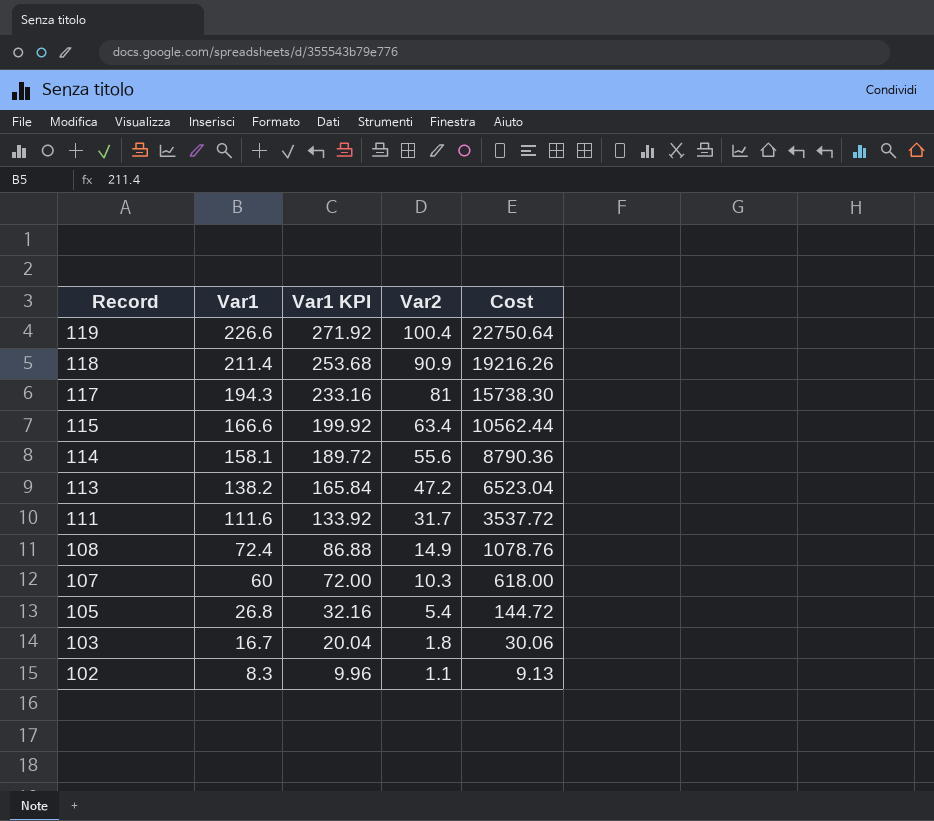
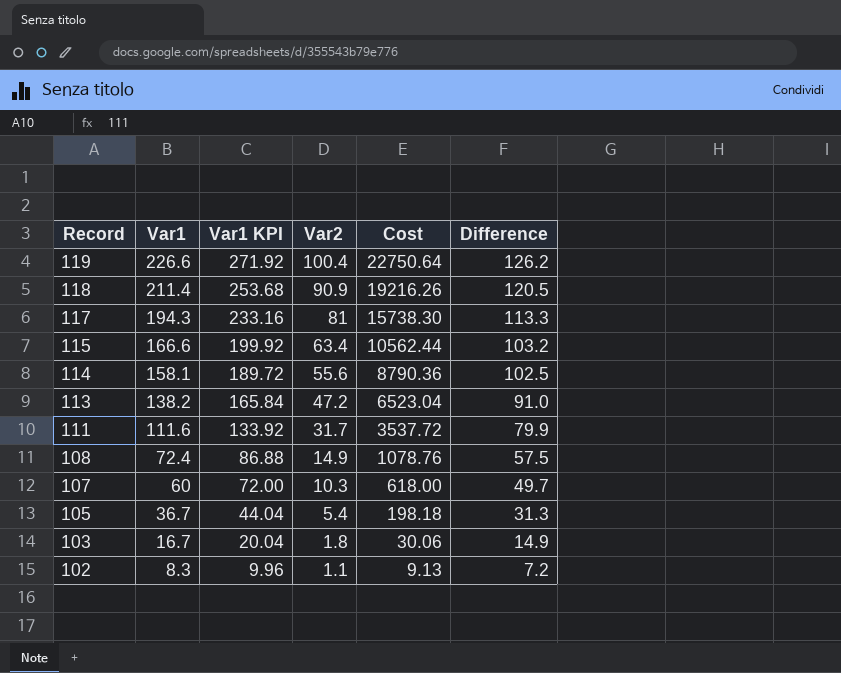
column Difference | formula: none -> [Var1] - [Var2]
105 | Var1: 26.8 -> 36.7
105 | Var1 KPI: 32.16 -> 44.04
105 | Cost: 144.72 -> 198.18

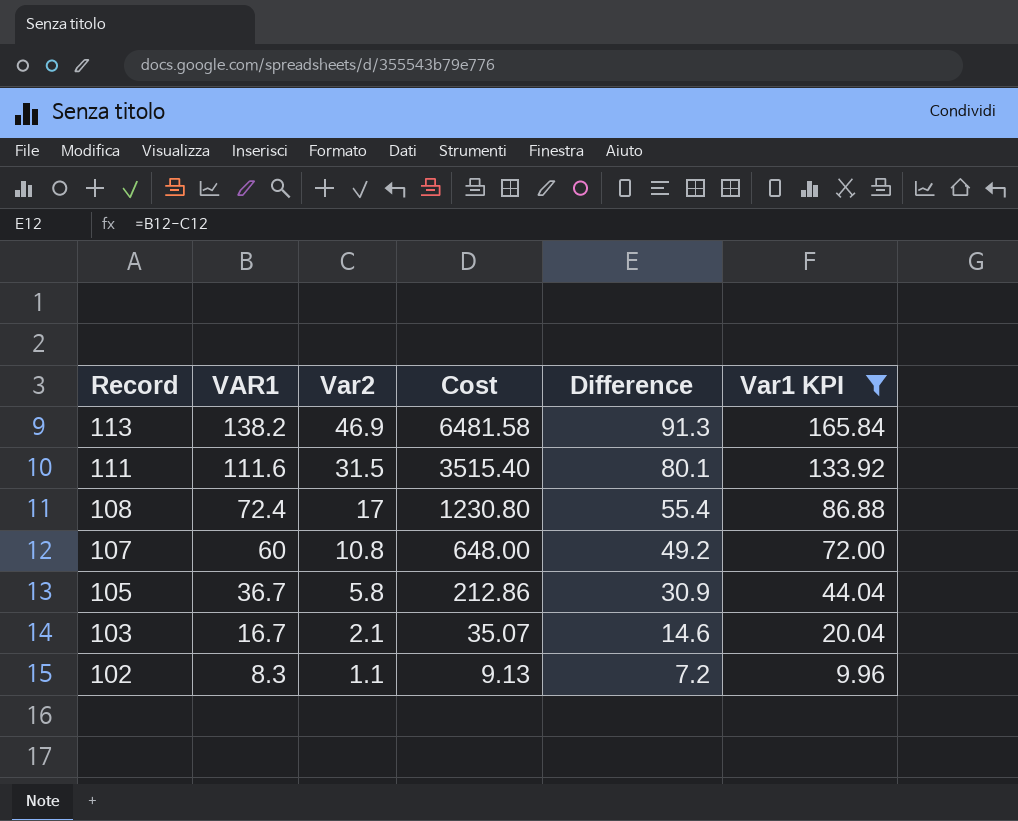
filter: none -> Var1 KPI <= 165.84
column name: Var1 -> VAR1
column Var1 KPI | position: 3 -> 6
113 | Var2: 47.2 -> 46.9
113 | Cost: 6523.04 -> 6481.58
113 | Difference: 91.0 -> 91.3
111 | Var2: 31.7 -> 31.5
111 | Cost: 3537.72 -> 3515.40
111 | Difference: 79.9 -> 80.1
108 | Var2: 14.9 -> 17
108 | Cost: 1078.76 -> 1230.80
108 | Difference: 57.5 -> 55.4
107 | Var2: 10.3 -> 10.8
107 | Cost: 618.00 -> 648.00
107 | Difference: 49.7 -> 49.2
105 | Var2: 5.4 -> 5.8
105 | Cost: 198.18 -> 212.86
105 | Difference: 31.3 -> 30.9
103 | Var2: 1.8 -> 2.1
103 | Cost: 30.06 -> 35.07
103 | Difference: 14.9 -> 14.6

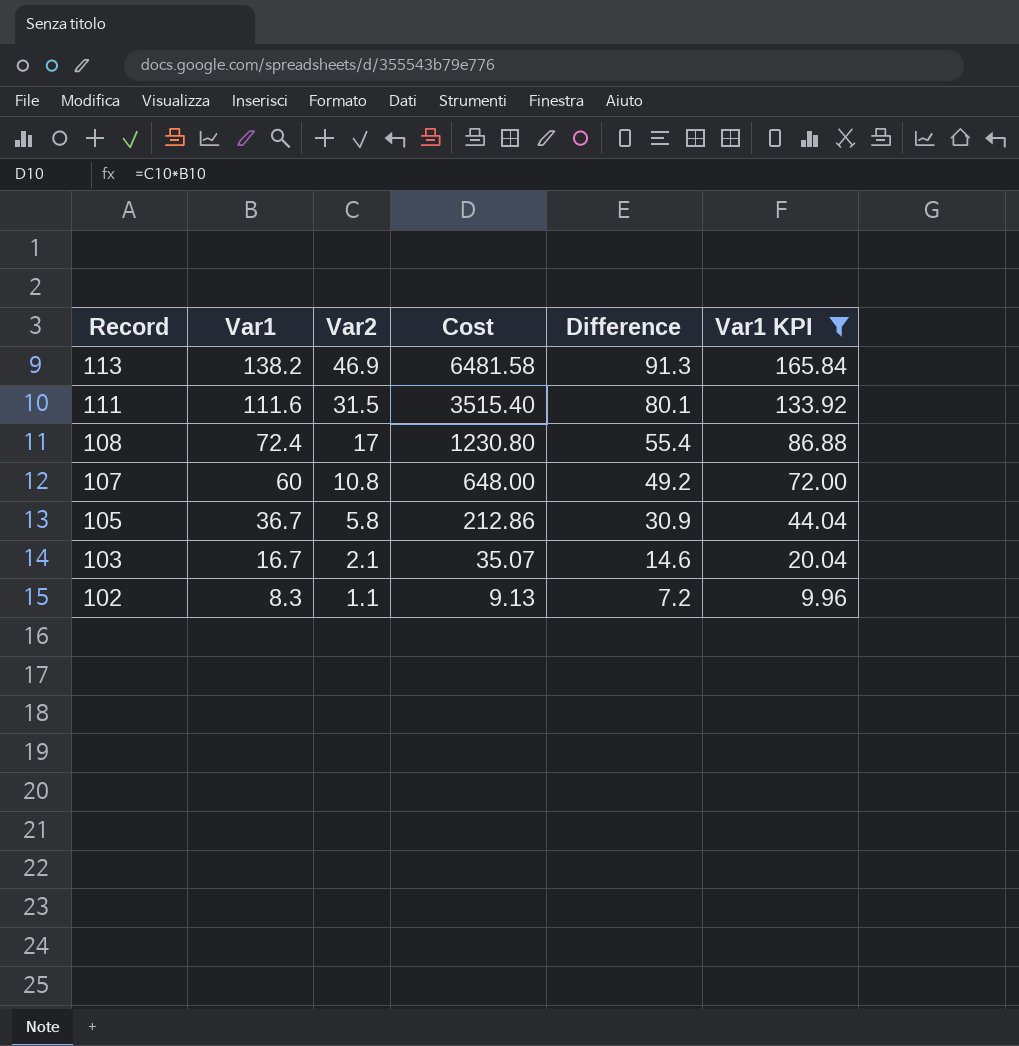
column name: VAR1 -> Var1

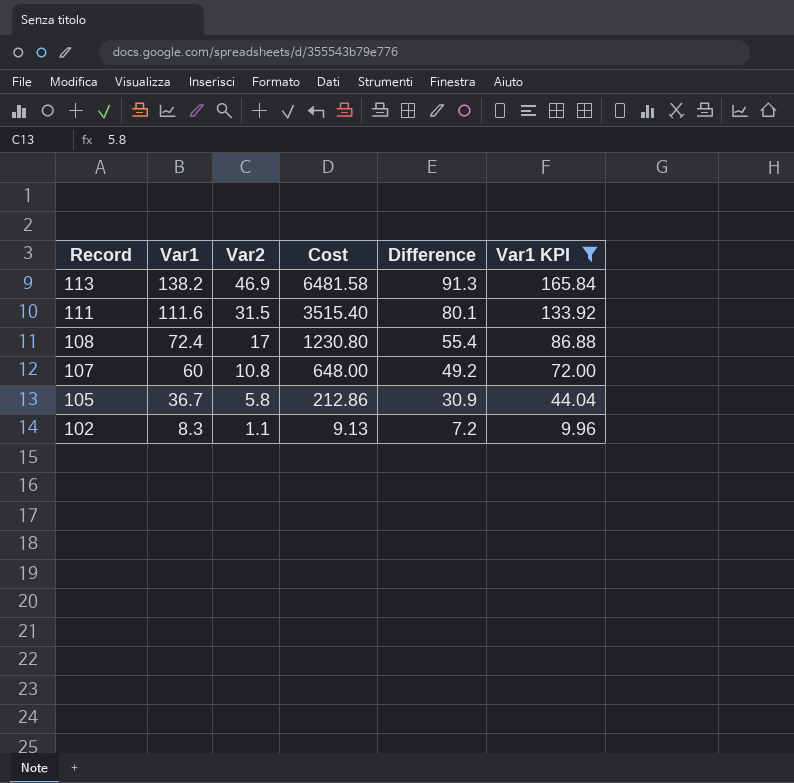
row 103: 16.7 | 2.1 | 35.07 | 14.6 | 20.04 -> none

